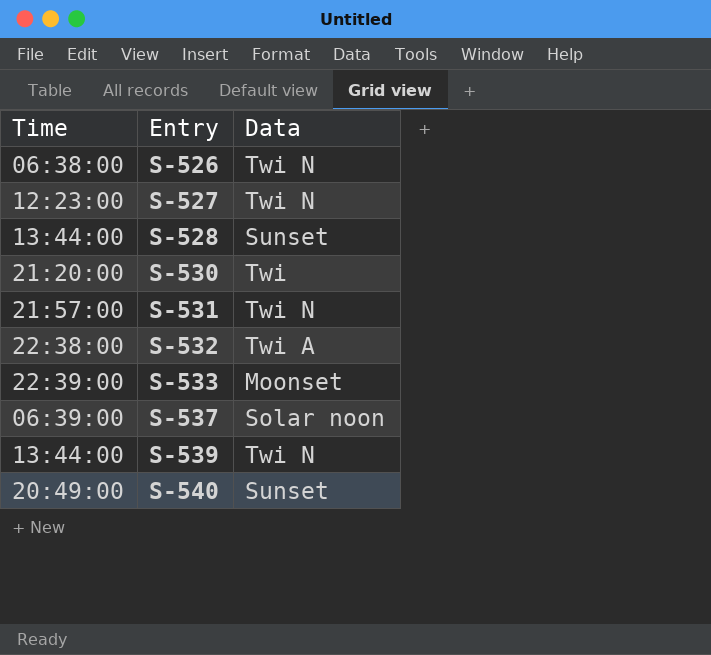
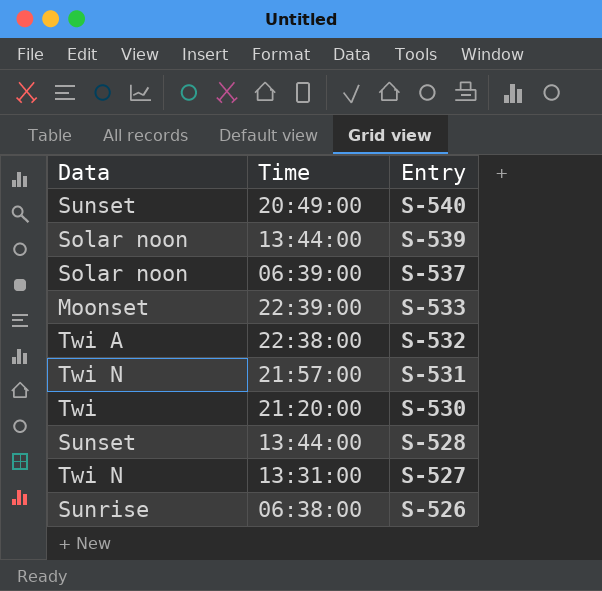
row order: Entry ascending -> Entry descending
column Data | position: 3 -> 1
S-539 | Data: Twi N -> Solar noon
S-527 | Time: 12:23:00 -> 13:31:00
S-526 | Data: Twi N -> Sunrise

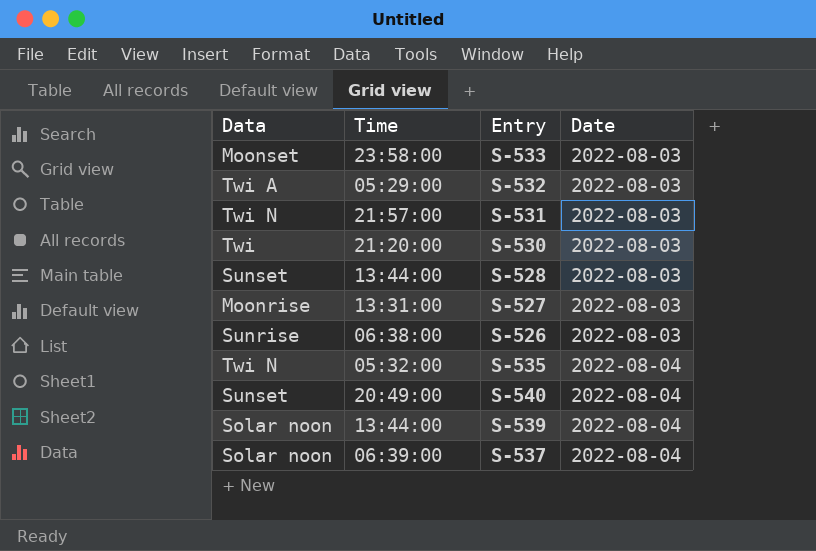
row order: Entry descending -> Date ascending
column Date | position: none -> 4
S-533 | Time: 22:39:00 -> 23:58:00
S-532 | Time: 22:38:00 -> 05:29:00
S-527 | Data: Twi N -> Moonrise
row S-535: none -> Twi N | 05:32:00 | 2022-08-04

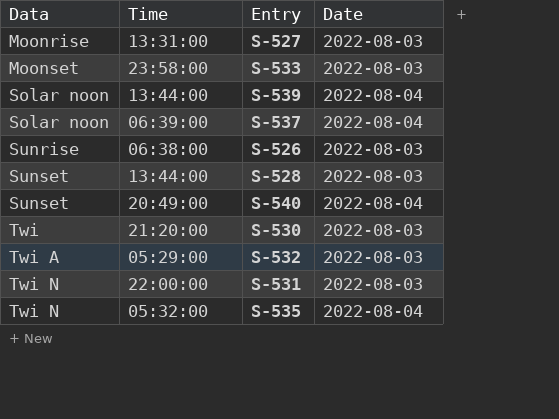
row order: Date ascending -> Data ascending
S-531 | Time: 21:57:00 -> 22:00:00

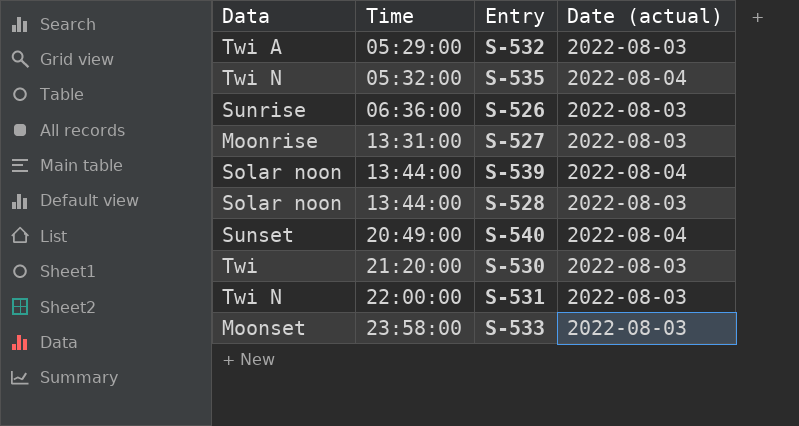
row order: Data ascending -> Time ascending
column name: Date -> Date (actual)
row S-537: Solar noon | 06:39:00 | 2022-08-04 -> none
S-526 | Time: 06:38:00 -> 06:36:00
S-528 | Data: Sunset -> Solar noon

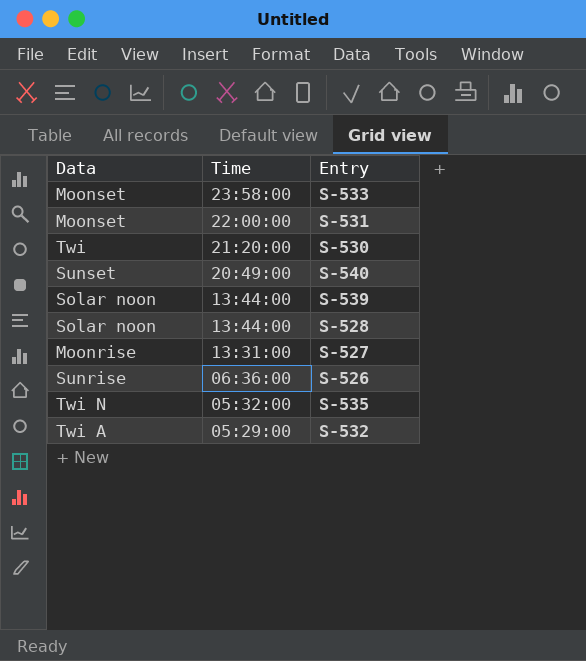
row order: Time ascending -> Time descending
column Date (actual) | position: 4 -> none
S-531 | Data: Twi N -> Moonset

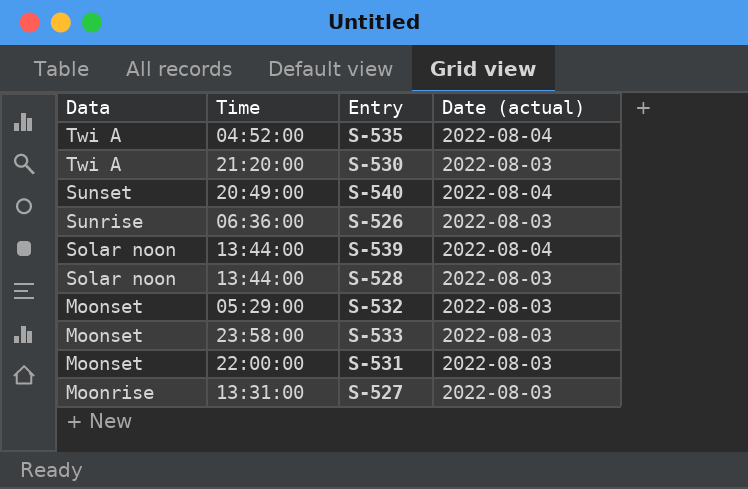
row order: Time descending -> Data descending
column Date (actual) | position: none -> 4
S-535 | Data: Twi N -> Twi A
S-535 | Time: 05:32:00 -> 04:52:00
S-530 | Data: Twi -> Twi A
S-532 | Data: Twi A -> Moonset

